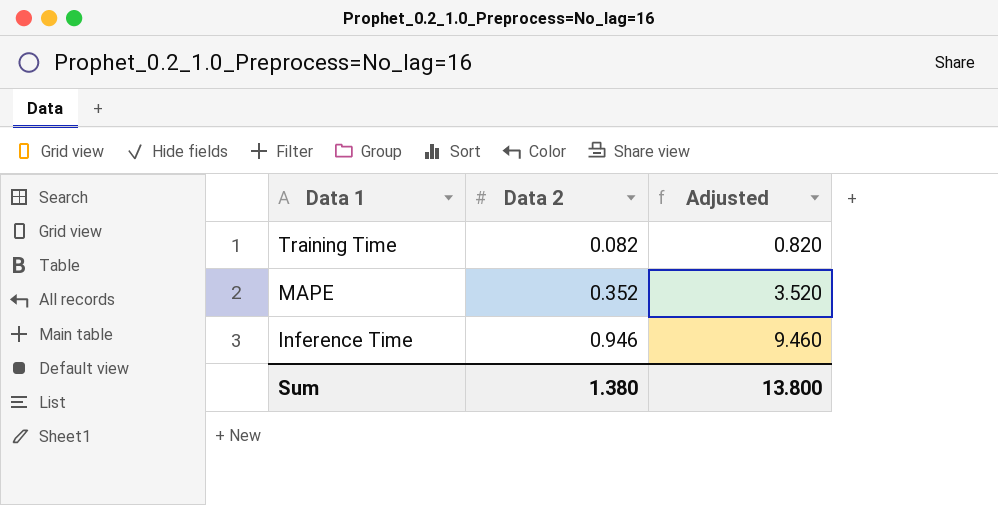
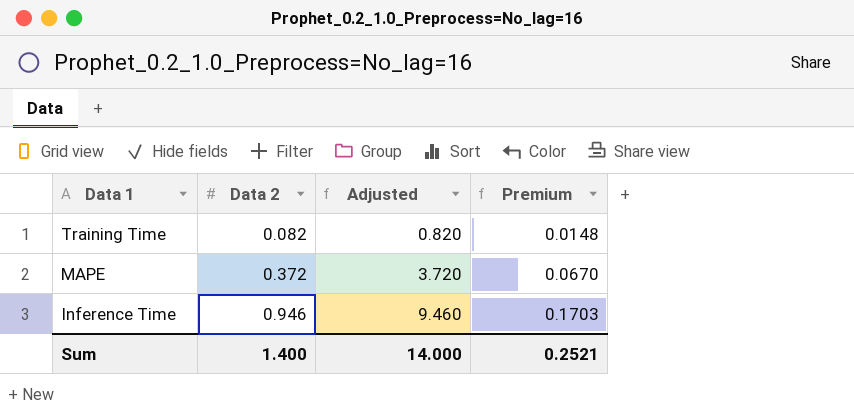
column Premium | formula: none -> [Data 2] * 0.18
MAPE | Data 2: 0.352 -> 0.372
MAPE | Adjusted: 3.520 -> 3.720
Sum | Data 2: 1.380 -> 1.400
Sum | Adjusted: 13.800 -> 14.000

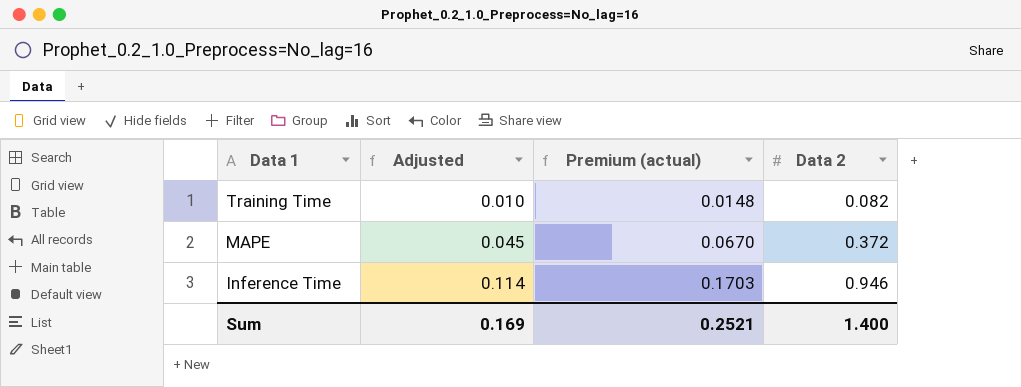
column Adjusted | formula: [Data 2] * 10 -> [Data 2] * 0.12
column name: Premium -> Premium (actual)
column Data 2 | position: 2 -> 4
Sum | Adjusted: 14.000 -> 0.169

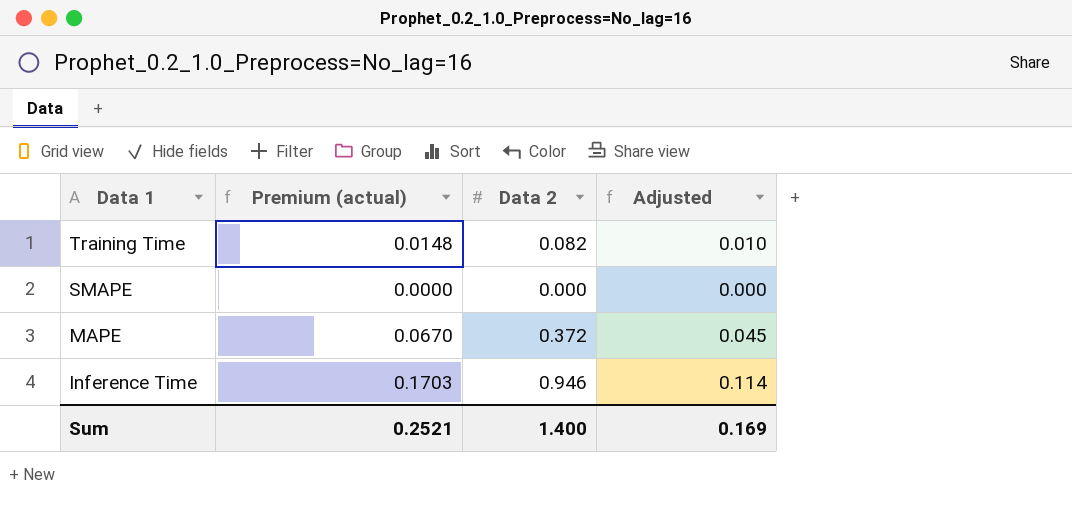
column Adjusted | position: 2 -> 4
row SMAPE: none -> 0.0000 | 0.000 | 0.000

